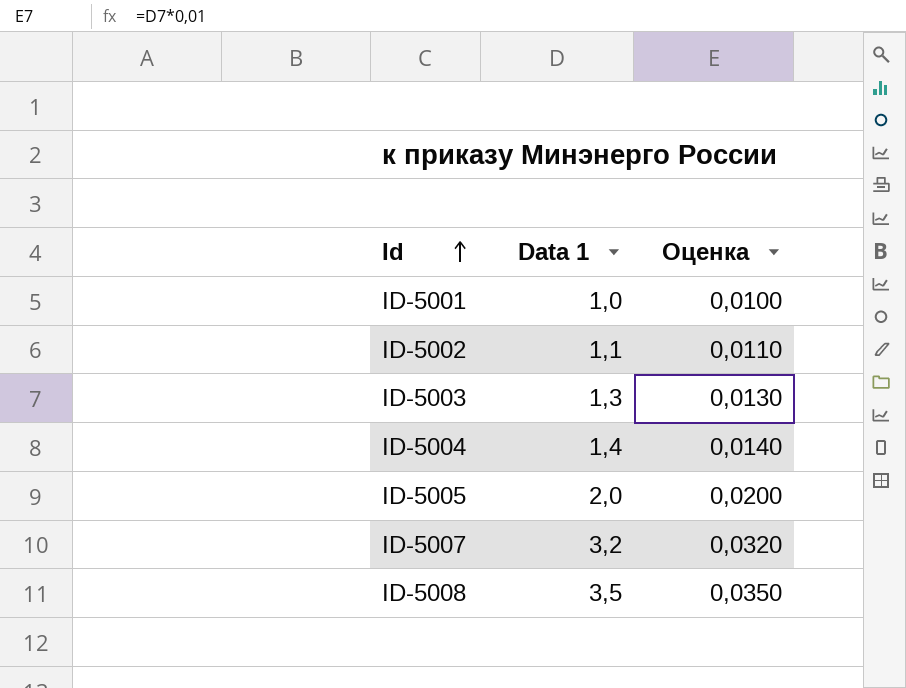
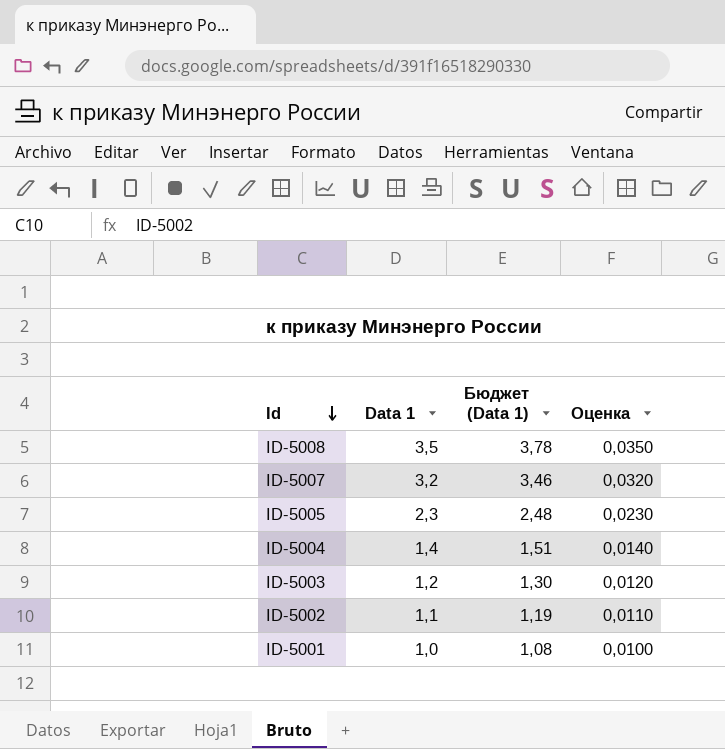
row order: Id ascending -> Id descending
column Бюджет (Data 1) | formula: none -> [Data 1] * 1,08
ID-5005 | Data 1: 2,0 -> 2,3
ID-5005 | Оценка: 0,0200 -> 0,0230
ID-5003 | Data 1: 1,3 -> 1,2
ID-5003 | Оценка: 0,0130 -> 0,0120

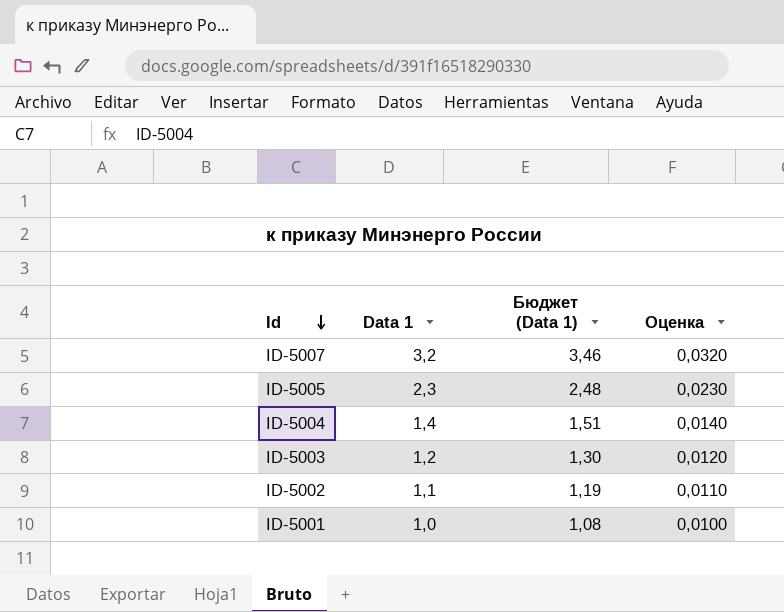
row ID-5008: 3,5 | 3,78 | 0,0350 -> none

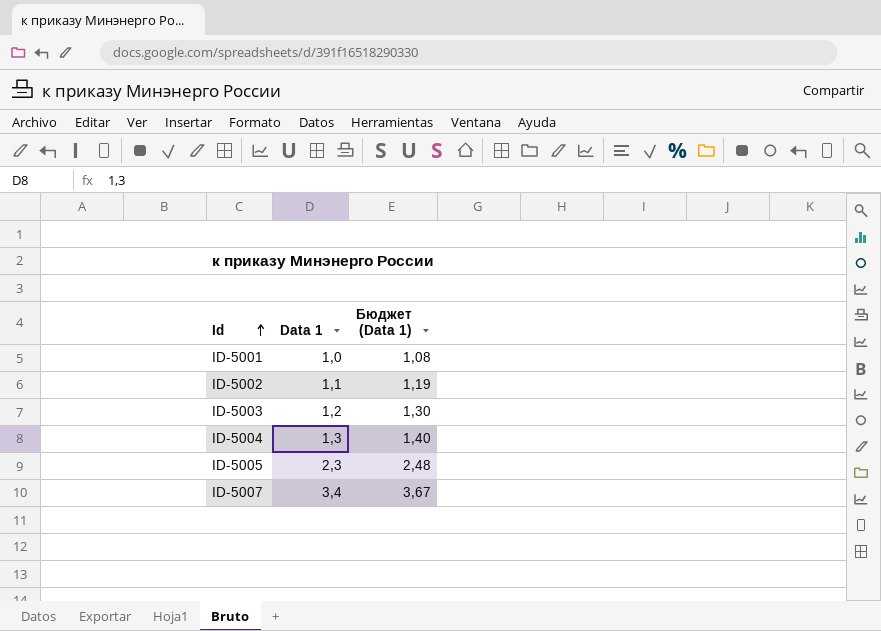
row order: Id descending -> Id ascending
column Оценка | formula: [Data 1] * 0,01 -> none
ID-5004 | Data 1: 1,4 -> 1,3
ID-5004 | Бюджет (Data 1): 1,51 -> 1,40
ID-5007 | Data 1: 3,2 -> 3,4
ID-5007 | Бюджет (Data 1): 3,46 -> 3,67

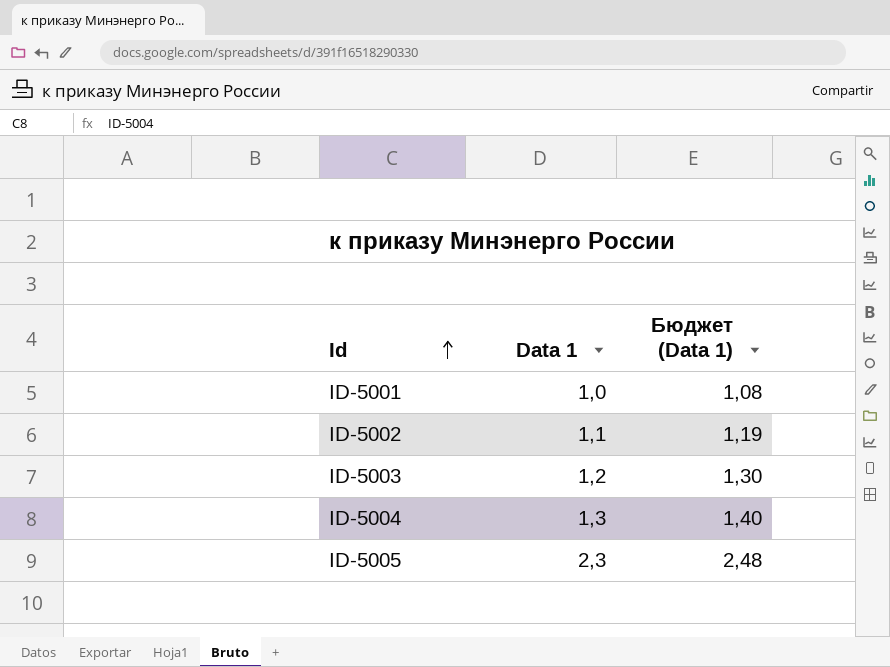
row ID-5007: 3,4 | 3,67 -> none

